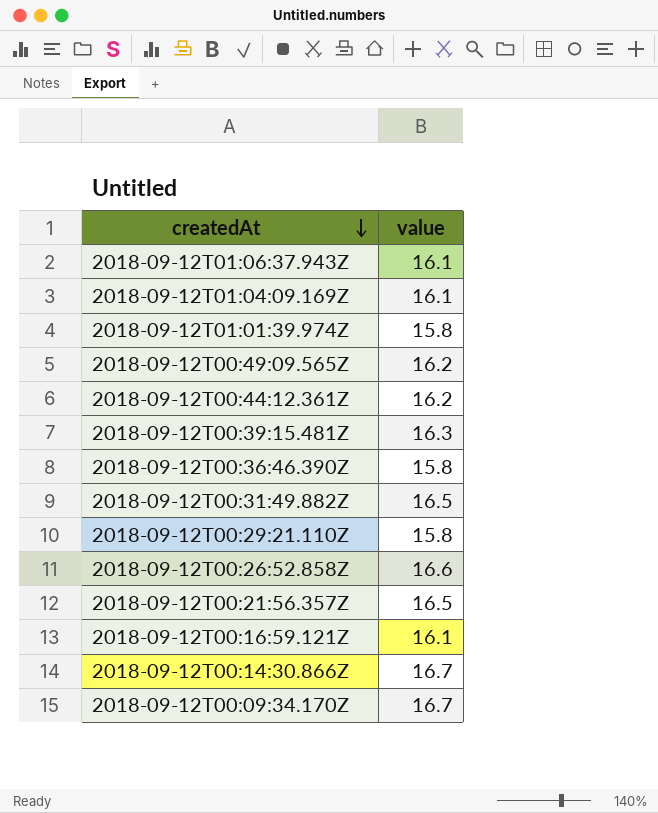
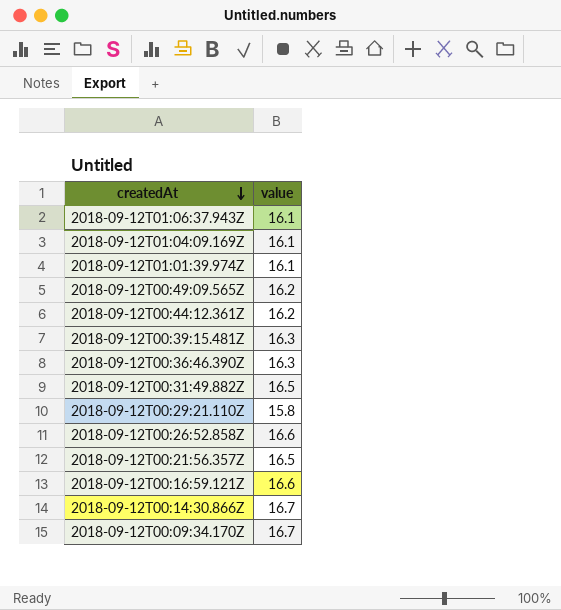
2018-09-12T01:01:39.974Z | value: 15.8 -> 16.1
2018-09-12T00:36:46.390Z | value: 15.8 -> 16.3
2018-09-12T00:16:59.121Z | value: 16.1 -> 16.6

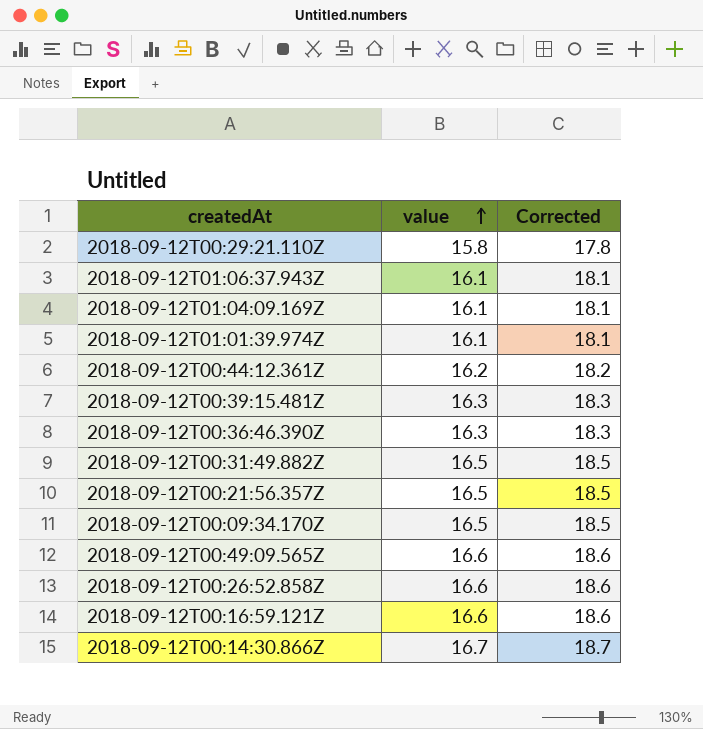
row order: createdAt descending -> value ascending
column Corrected | formula: none -> [value] + 2
2018-09-12T00:09:34.170Z | value: 16.7 -> 16.5
2018-09-12T00:49:09.565Z | value: 16.2 -> 16.6

